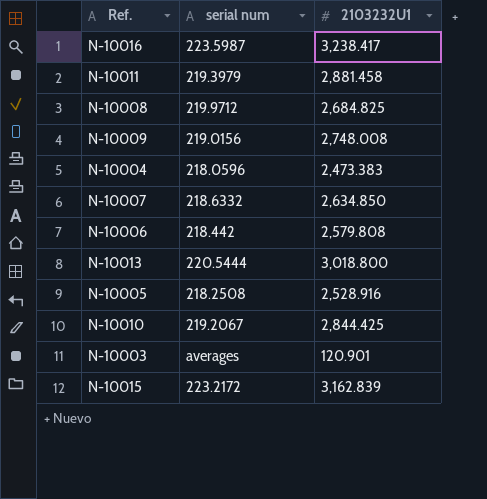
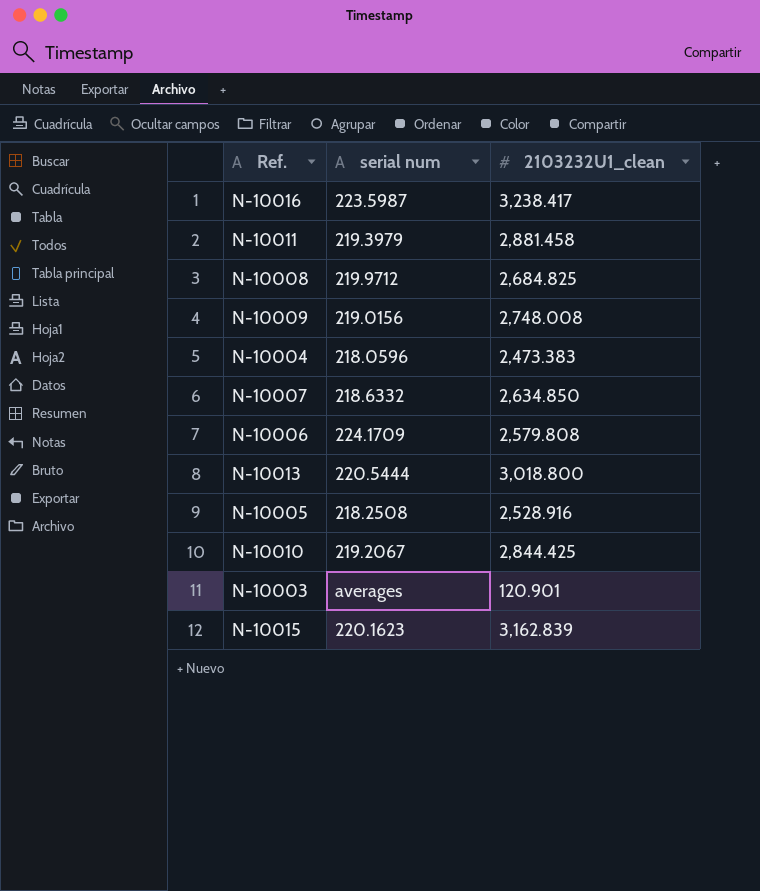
column name: 2103232U1 -> 2103232U1_clean
N-10006 | serial num: 218.442 -> 224.1709
N-10015 | serial num: 223.2172 -> 220.1623

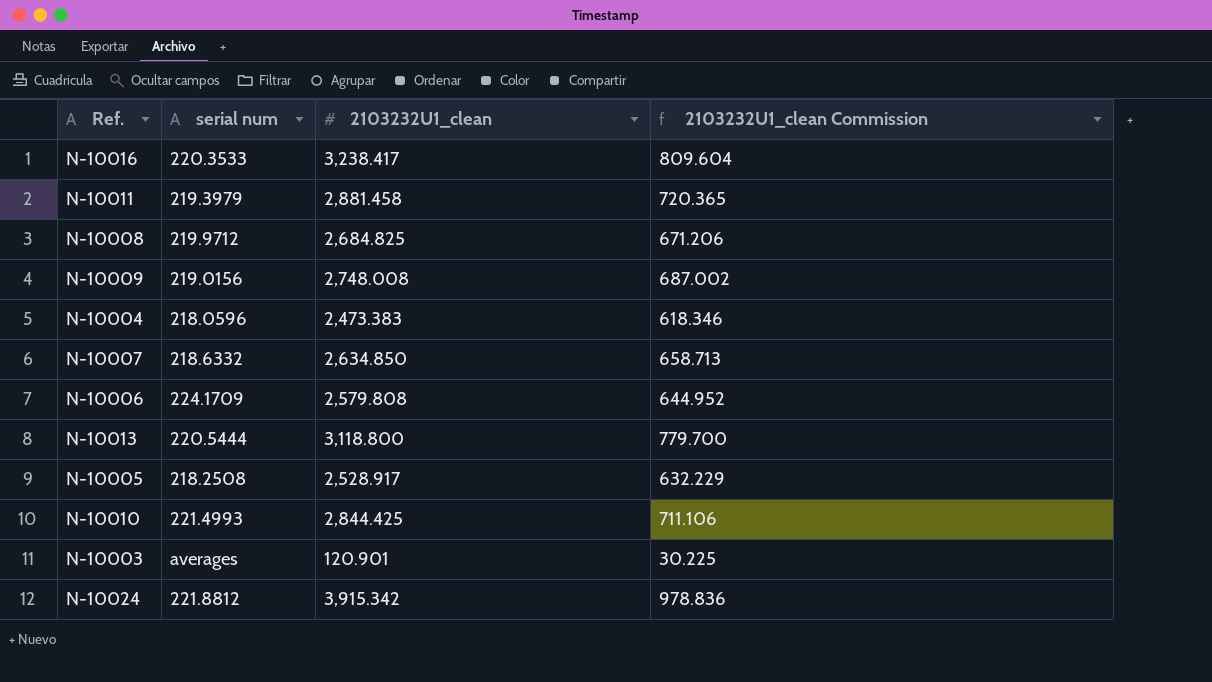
column 2103232U1_clean Commission | formula: none -> [2103232U1_clean] * 0.25
row N-10015: 220.1623 | 3,162.839 -> none
N-10016 | serial num: 223.5987 -> 220.3533
N-10013 | 2103232U1_clean: 3,018.800 -> 3,118.800
N-10005 | 2103232U1_clean: 2,528.916 -> 2,528.917
N-10010 | serial num: 219.2067 -> 221.4993
row N-10024: none -> 221.8812 | 3,915.342 | 978.836

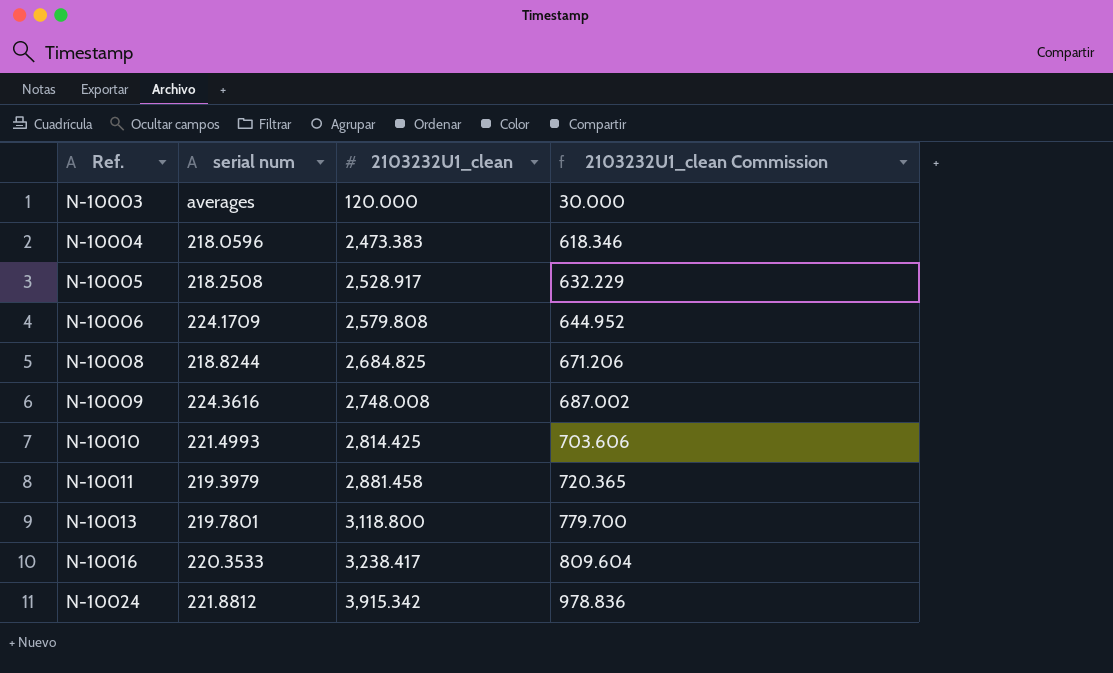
row order: none -> Ref. ascending
row N-10007: 218.6332 | 2,634.850 | 658.713 -> none
N-10003 | 2103232U1_clean: 120.901 -> 120.000
N-10003 | 2103232U1_clean Commission: 30.225 -> 30.000
N-10008 | serial num: 219.9712 -> 218.8244
N-10009 | serial num: 219.0156 -> 224.3616
N-10010 | 2103232U1_clean: 2,844.425 -> 2,814.425
N-10010 | 2103232U1_clean Commission: 711.106 -> 703.606
N-10013 | serial num: 220.5444 -> 219.7801

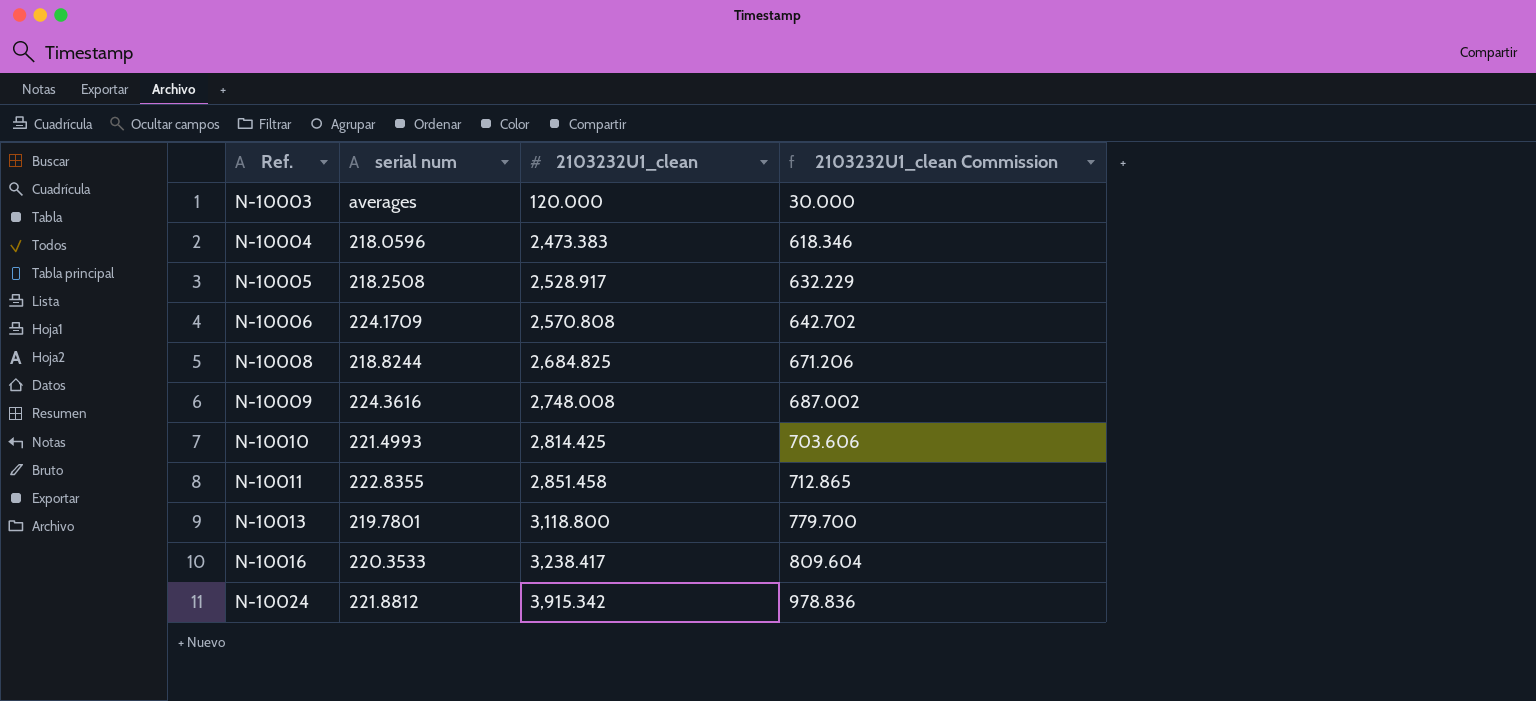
N-10006 | 2103232U1_clean: 2,579.808 -> 2,570.808
N-10006 | 2103232U1_clean Commission: 644.952 -> 642.702
N-10011 | serial num: 219.3979 -> 222.8355
N-10011 | 2103232U1_clean: 2,881.458 -> 2,851.458
N-10011 | 2103232U1_clean Commission: 720.365 -> 712.865

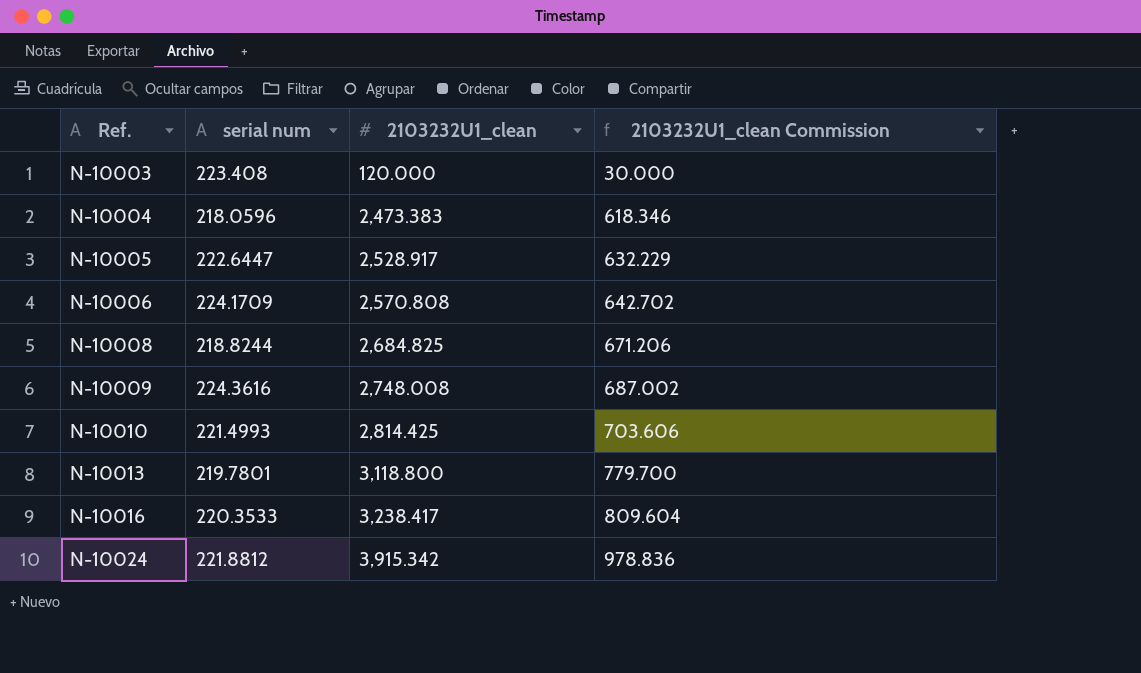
row N-10011: 222.8355 | 2,851.458 | 712.865 -> none
N-10003 | serial num: averages -> 223.408
N-10005 | serial num: 218.2508 -> 222.6447

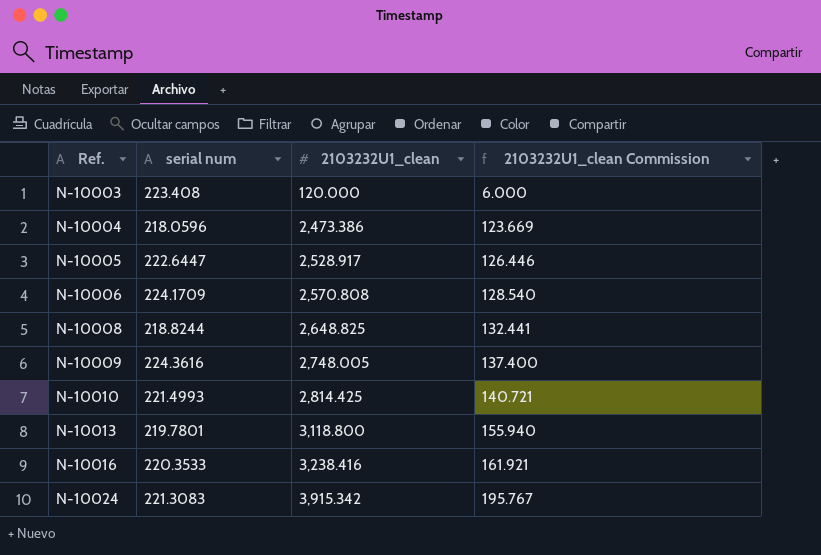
column 2103232U1_clean Commission | formula: [2103232U1_clean] * 0.25 -> [2103232U1_clean] * 0.05
N-10004 | 2103232U1_clean: 2,473.383 -> 2,473.386
N-10008 | 2103232U1_clean: 2,684.825 -> 2,648.825
N-10009 | 2103232U1_clean: 2,748.008 -> 2,748.005
N-10016 | 2103232U1_clean: 3,238.417 -> 3,238.416
N-10024 | serial num: 221.8812 -> 221.3083

